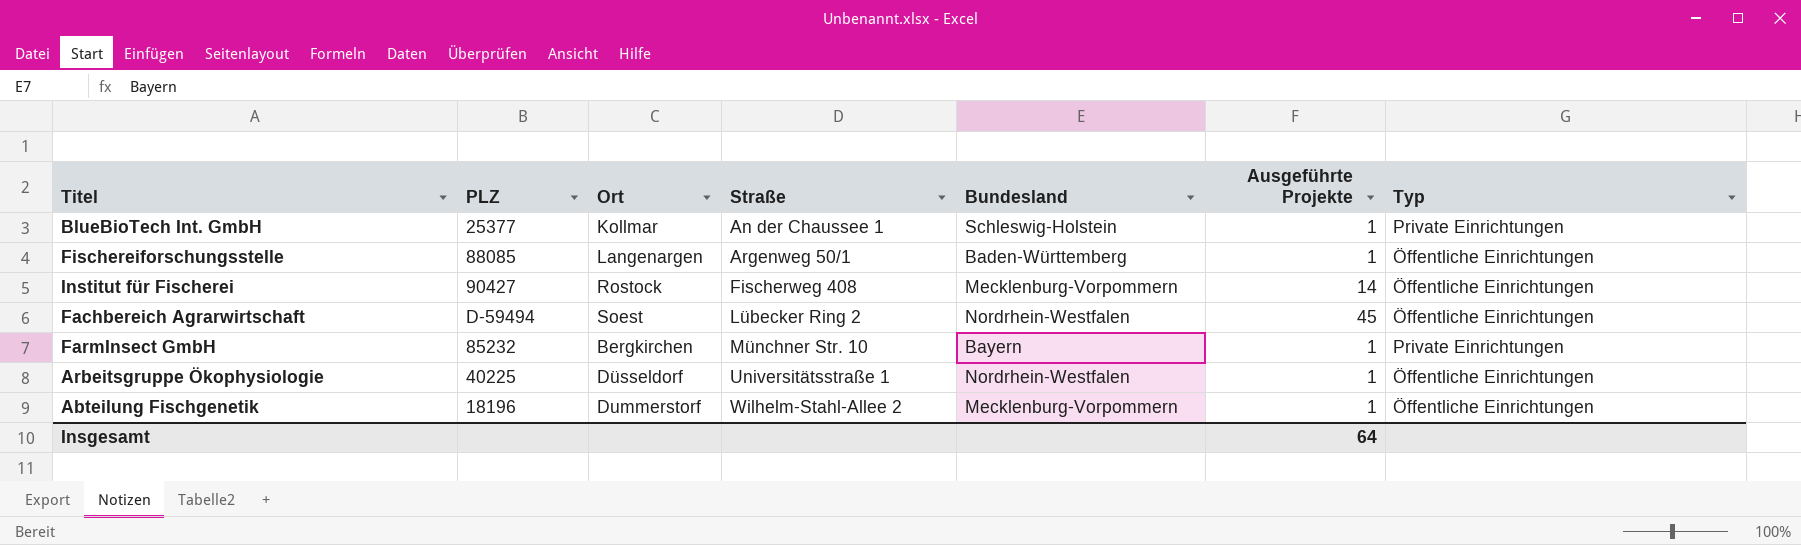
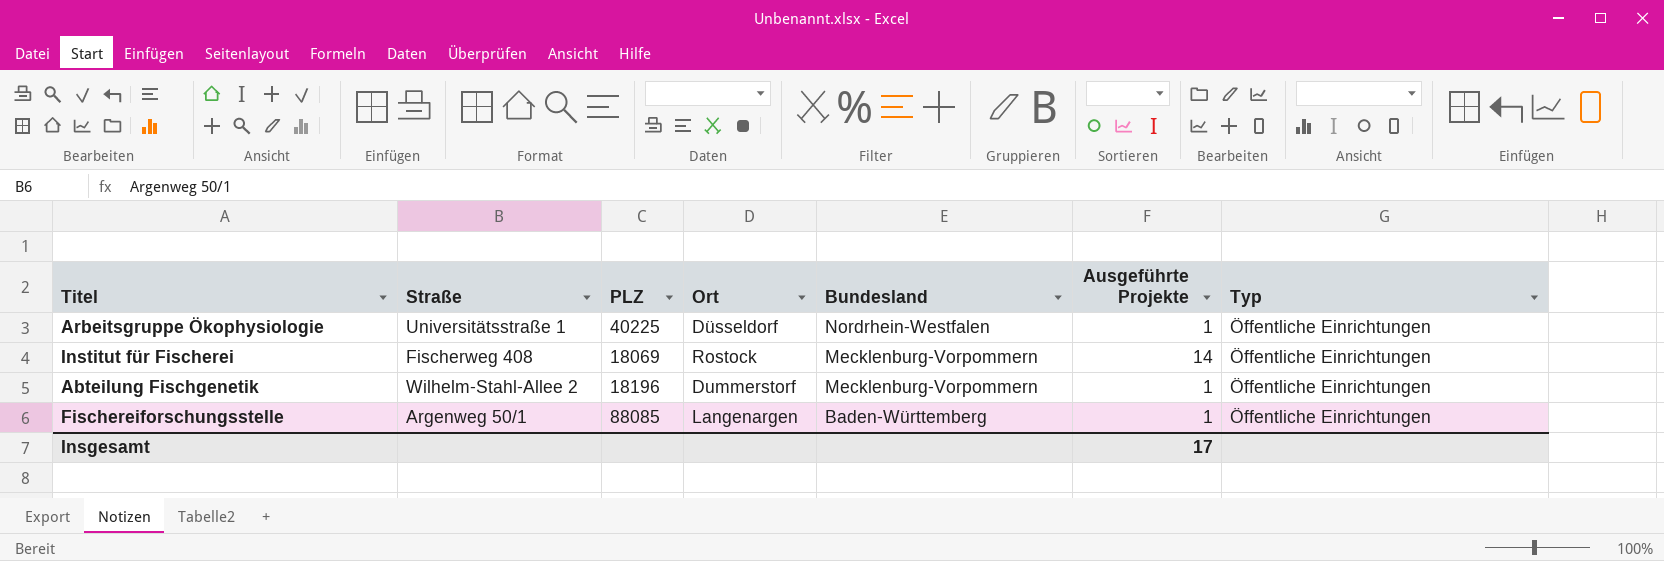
row order: Straße ascending -> Bundesland descending
column Straße | position: 4 -> 2
row BlueBioTech Int. GmbH: 25377 | Kollmar | An der Chaussee 1 | Schleswig-Holstein | 1 | Private Einrichtungen -> none
row Fachbereich Agrarwirtschaft: D-59494 | Soest | Lübecker Ring 2 | Nordrhein-Westfalen | 45 | Öffentliche Einrichtungen -> none
row FarmInsect GmbH: 85232 | Bergkirchen | Münchner Str. 10 | Bayern | 1 | Private Einrichtungen -> none
Institut für Fischerei | PLZ: 90427 -> 18069
Insgesamt | Ausgeführte Projekte: 64 -> 17

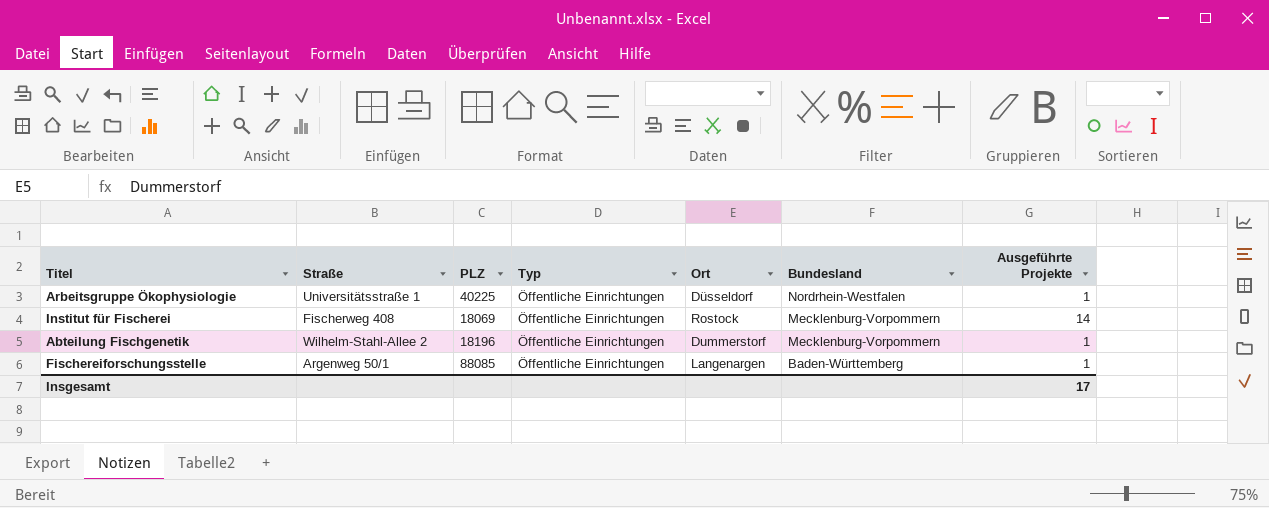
column Typ | position: 7 -> 4

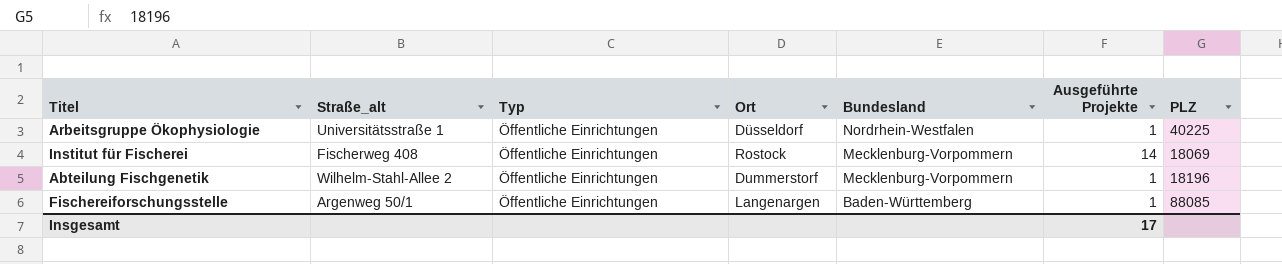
column name: Straße -> Straße_alt
column PLZ | position: 3 -> 7

